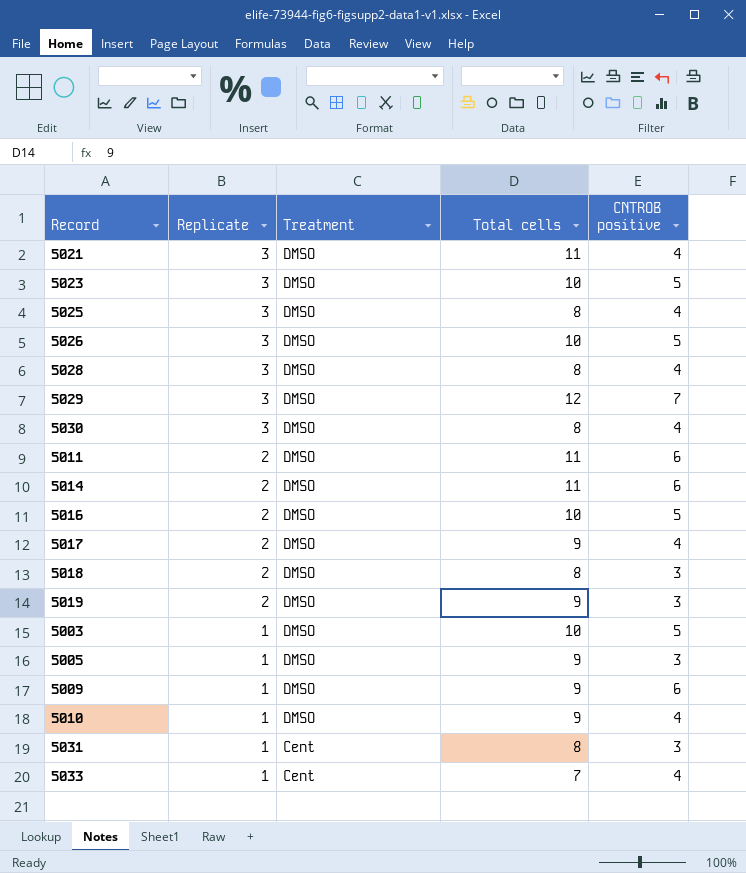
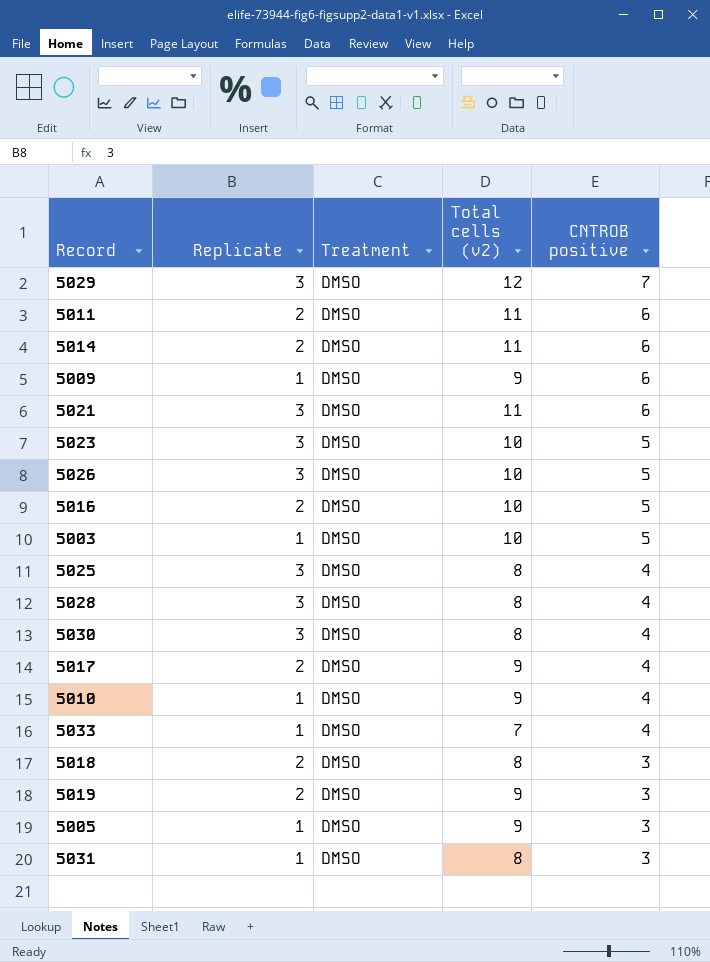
row order: Replicate descending -> CNTROB positive descending
column name: Total cells -> Total cells (v2)
5021 | CNTROB positive: 4 -> 6
5033 | Treatment: Cent -> DMSO
5031 | Treatment: Cent -> DMSO

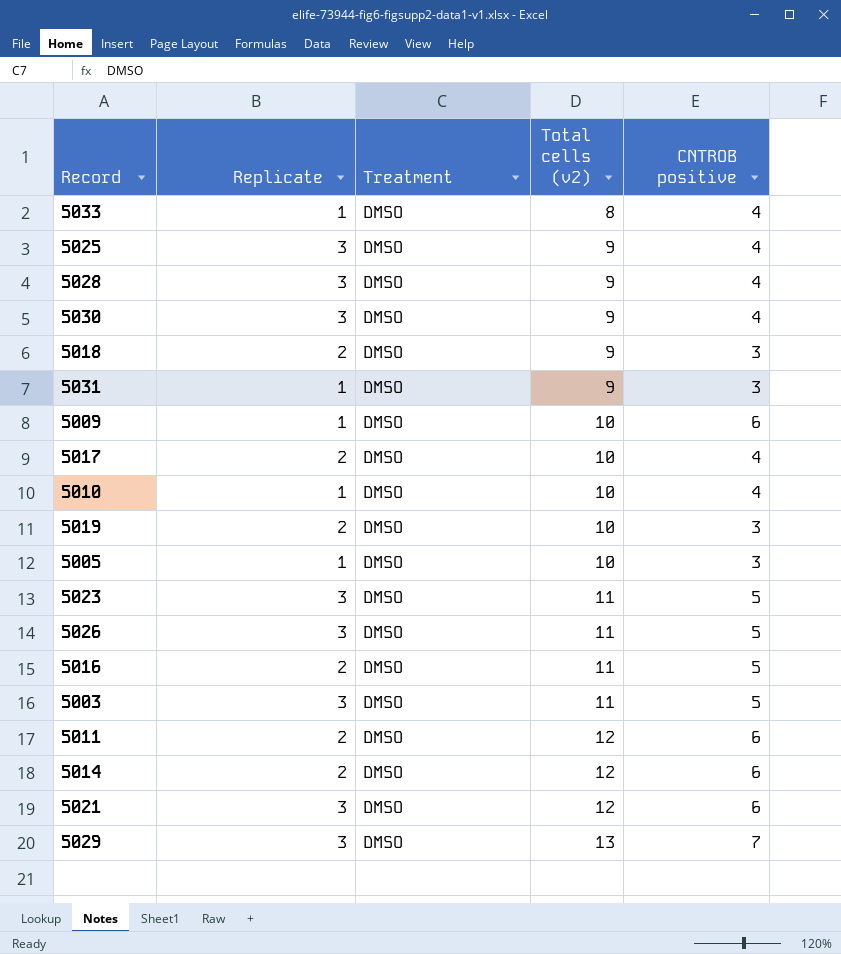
row order: CNTROB positive descending -> Total cells (v2) ascending
5033 | Total cells (v2): 7 -> 8
5025 | Total cells (v2): 8 -> 9
5028 | Total cells (v2): 8 -> 9
5030 | Total cells (v2): 8 -> 9
5018 | Total cells (v2): 8 -> 9
5031 | Total cells (v2): 8 -> 9
5009 | Total cells (v2): 9 -> 10
5017 | Total cells (v2): 9 -> 10
5010 | Total cells (v2): 9 -> 10
5019 | Total cells (v2): 9 -> 10
5005 | Total cells (v2): 9 -> 10
5023 | Total cells (v2): 10 -> 11
5026 | Total cells (v2): 10 -> 11
5016 | Total cells (v2): 10 -> 11
5003 | Replicate: 1 -> 3
5003 | Total cells (v2): 10 -> 11
5011 | Total cells (v2): 11 -> 12
5014 | Total cells (v2): 11 -> 12
5021 | Total cells (v2): 11 -> 12
5029 | Total cells (v2): 12 -> 13

